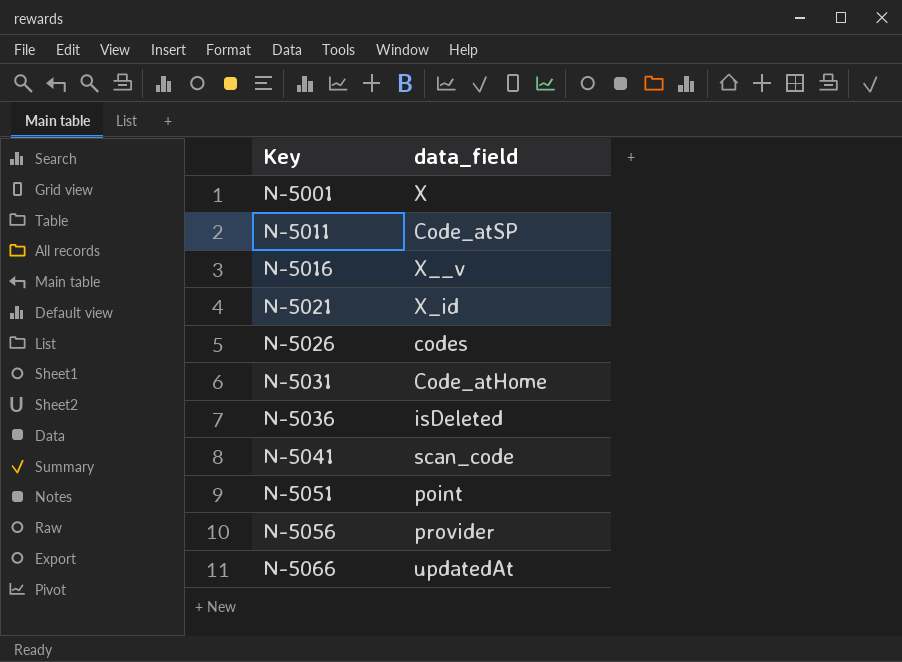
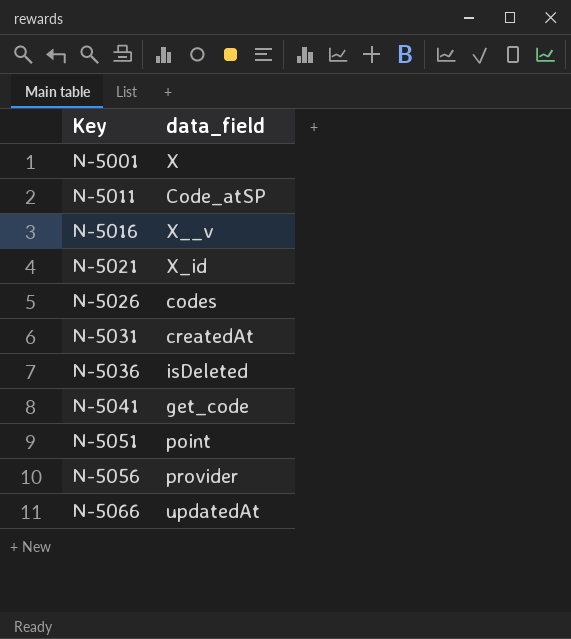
N-5031 | data_field: Code_atHome -> createdAt
N-5041 | data_field: scan_code -> get_code

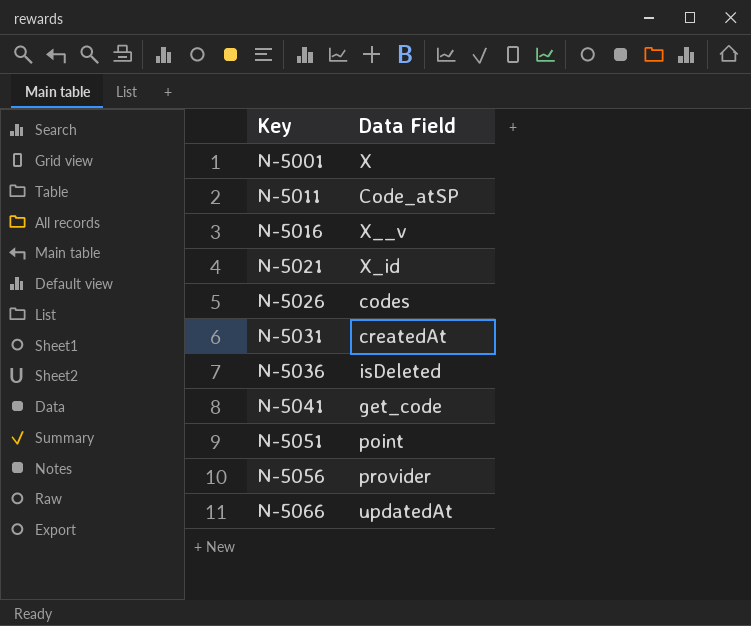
column name: data_field -> Data Field

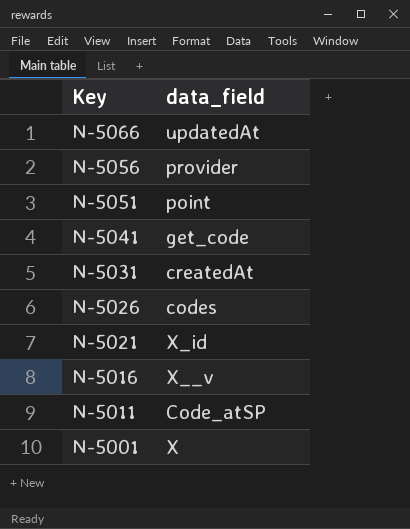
row order: Key ascending -> Key descending
column name: Data Field -> data_field
row N-5036: isDeleted -> none

